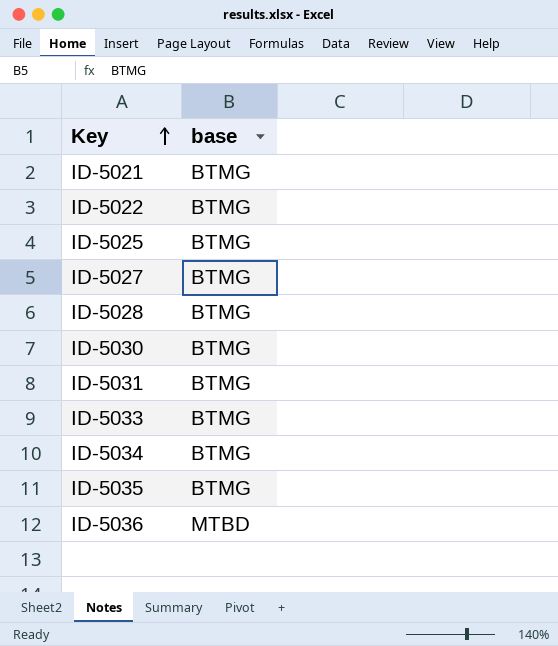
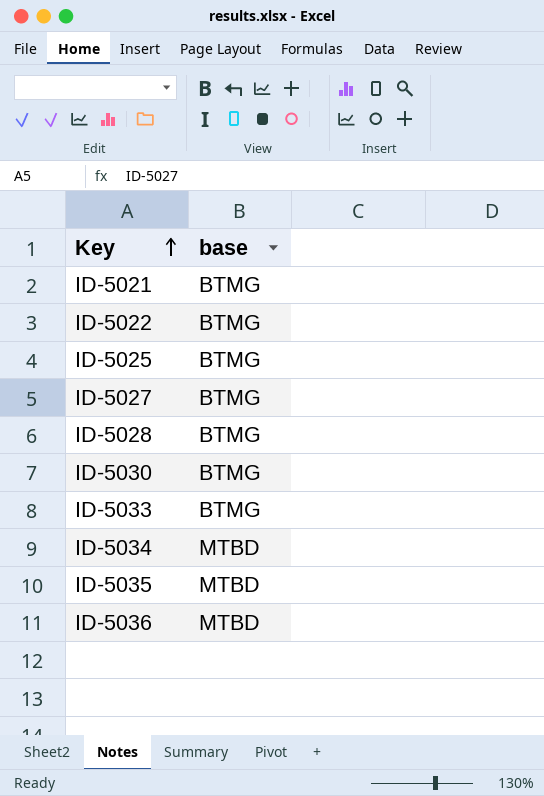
row ID-5031: BTMG -> none
ID-5034 | base: BTMG -> MTBD
ID-5035 | base: BTMG -> MTBD

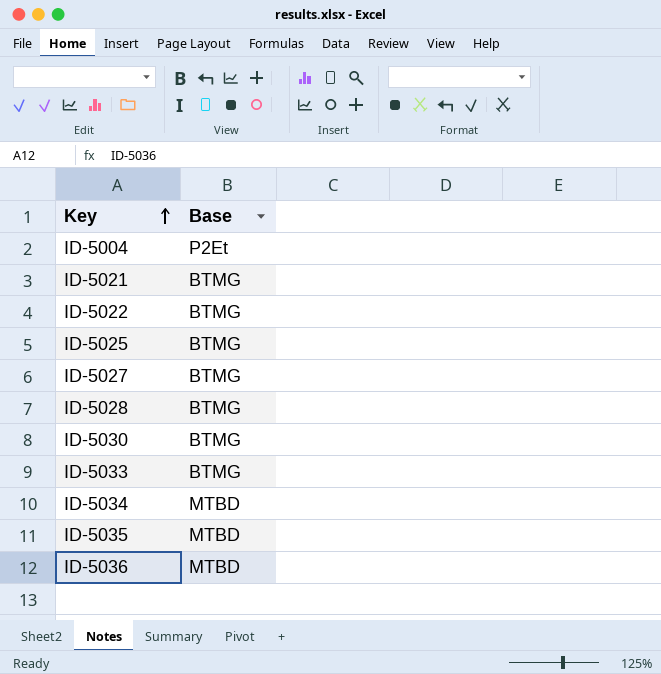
column name: base -> Base
row ID-5004: none -> P2Et

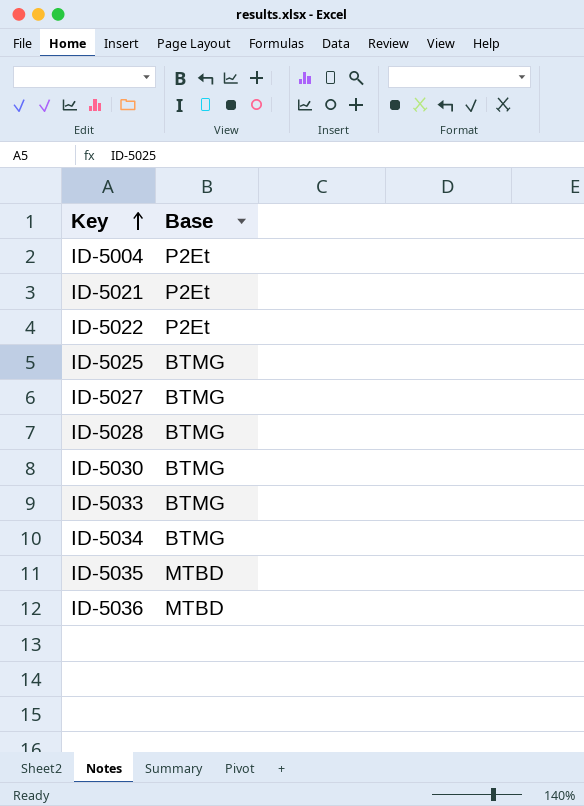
ID-5021 | Base: BTMG -> P2Et
ID-5022 | Base: BTMG -> P2Et
ID-5034 | Base: MTBD -> BTMG

